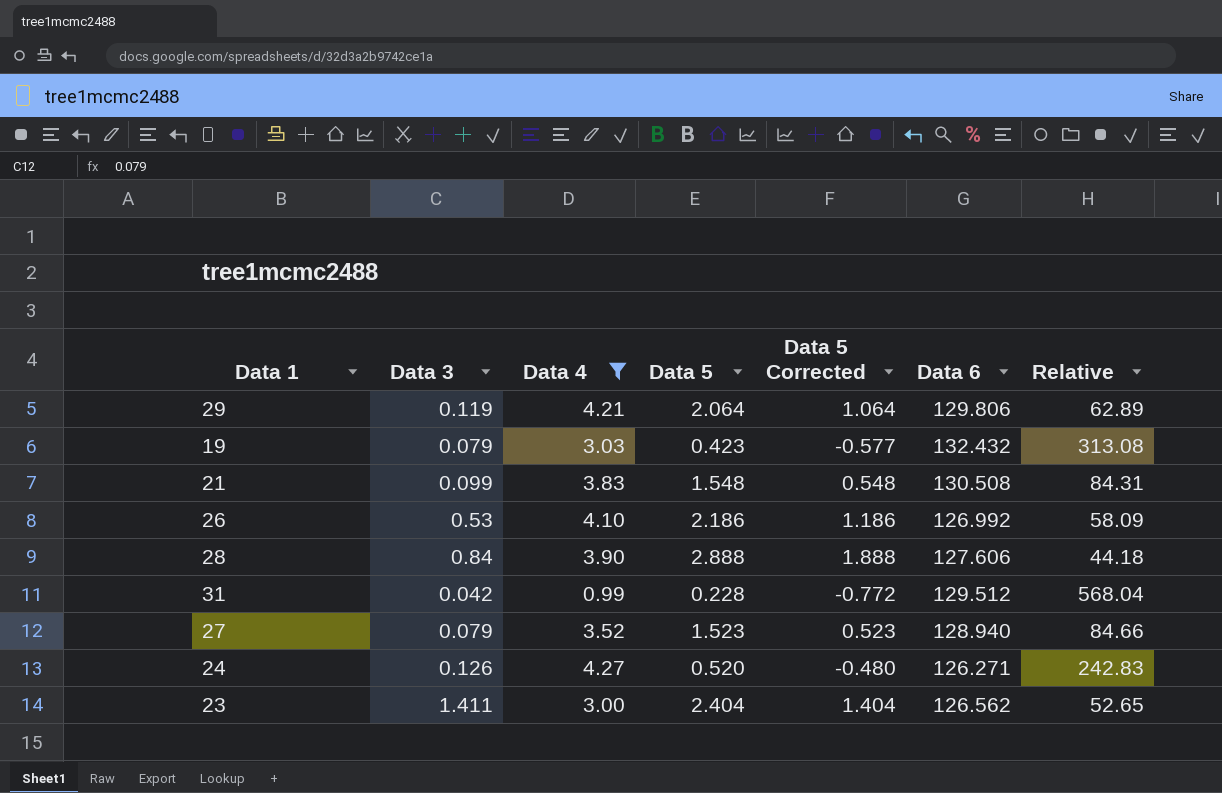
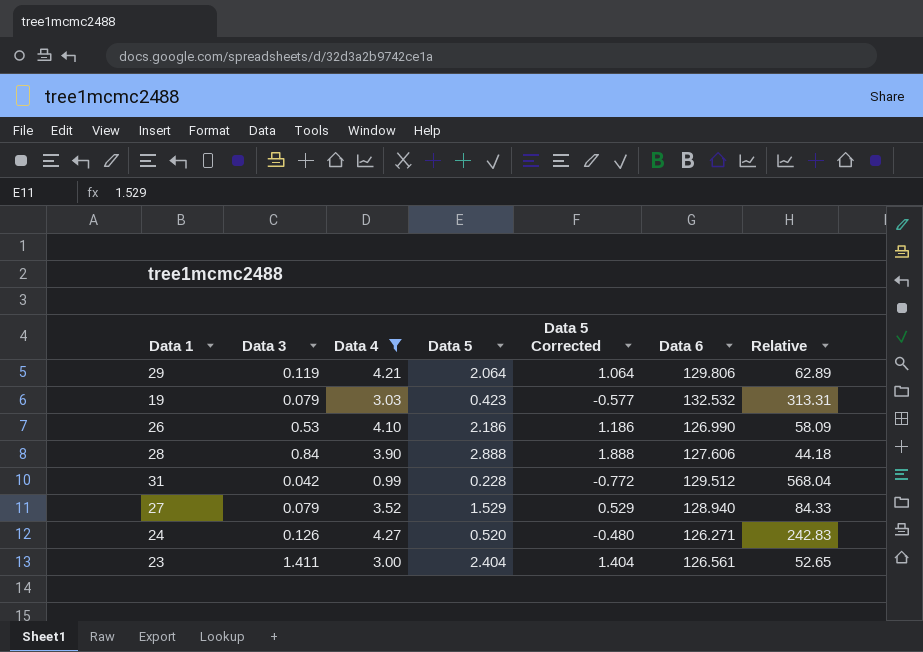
row 21: 0.099 | 3.83 | 1.548 | 0.548 | 130.508 | 84.31 -> none
19 | Data 6: 132.432 -> 132.532
19 | Relative: 313.08 -> 313.31
26 | Data 6: 126.992 -> 126.990
27 | Data 5: 1.523 -> 1.529
27 | Data 5 Corrected: 0.523 -> 0.529
27 | Relative: 84.66 -> 84.33
23 | Data 6: 126.562 -> 126.561

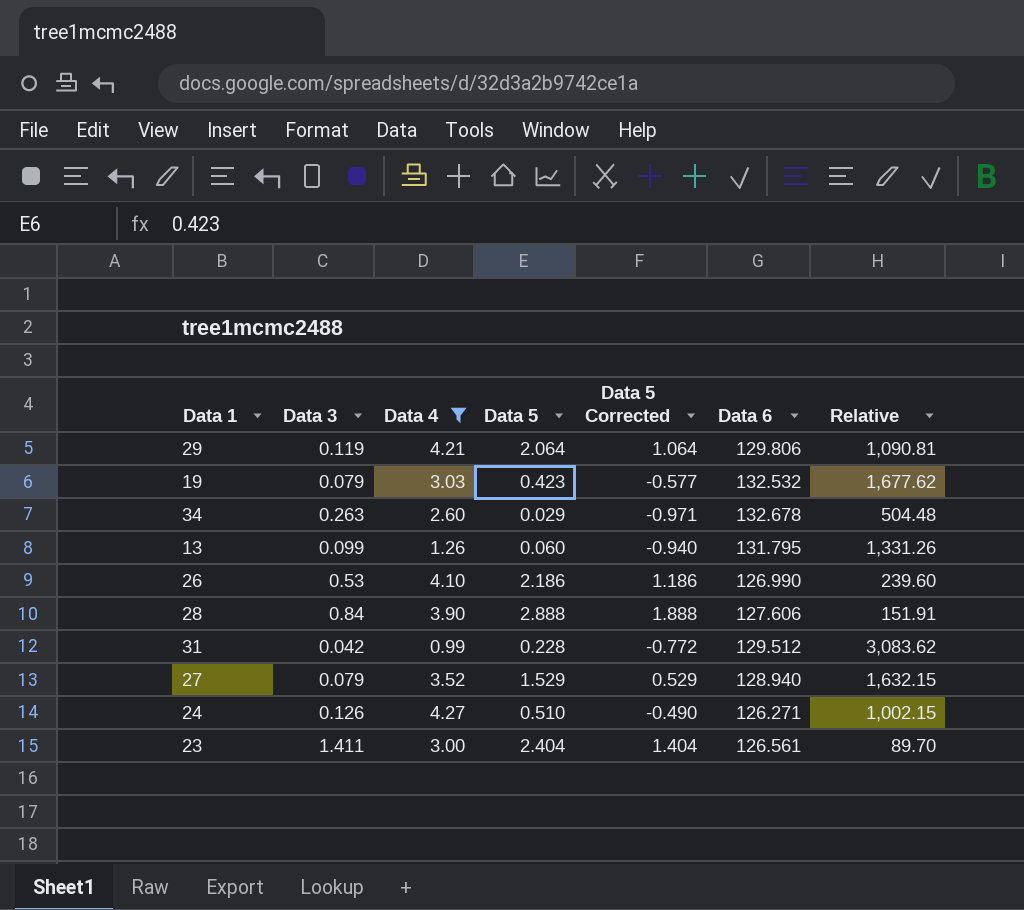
column Relative | formula: [Data 6] / [Data 5] -> [Data 6] / [Data 3]
row 34: none -> 0.263 | 2.60 | 0.029 | -0.971 | 132.678 | 504.48
row 13: none -> 0.099 | 1.26 | 0.060 | -0.940 | 131.795 | 1,331.26
24 | Data 5: 0.520 -> 0.510
24 | Data 5 Corrected: -0.480 -> -0.490

